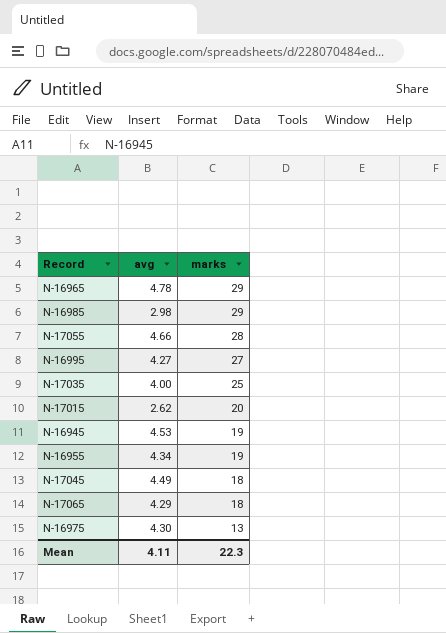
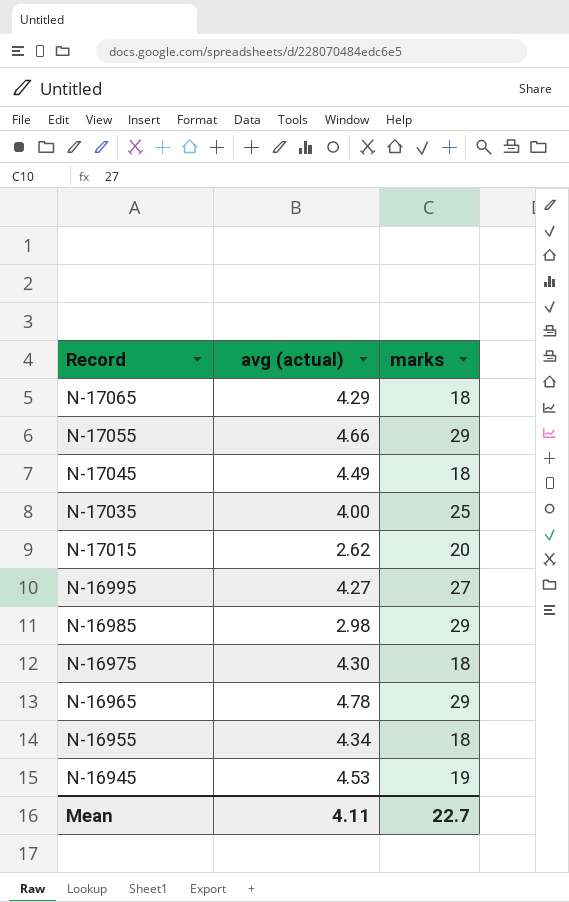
row order: marks descending -> Record descending
column name: avg -> avg (actual)
N-17055 | marks: 28 -> 29
N-16975 | marks: 13 -> 18
N-16955 | marks: 19 -> 18
Mean | marks: 22.3 -> 22.7

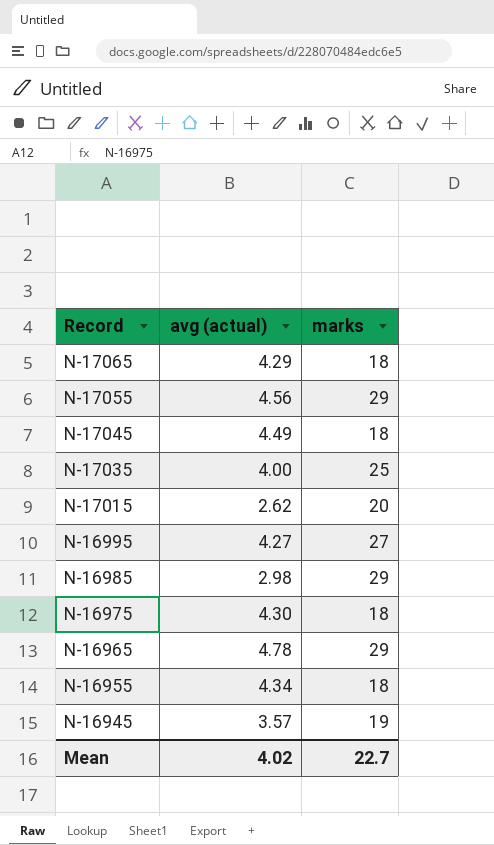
N-17055 | avg (actual): 4.66 -> 4.56
N-16945 | avg (actual): 4.53 -> 3.57
Mean | avg (actual): 4.11 -> 4.02

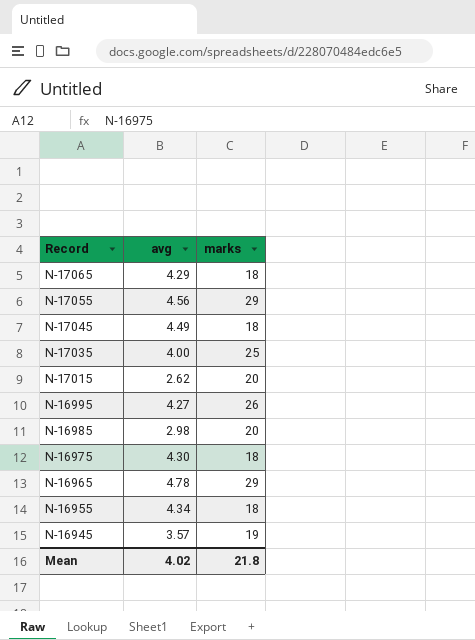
column name: avg (actual) -> avg
N-16995 | marks: 27 -> 26
N-16985 | marks: 29 -> 20
Mean | marks: 22.7 -> 21.8

